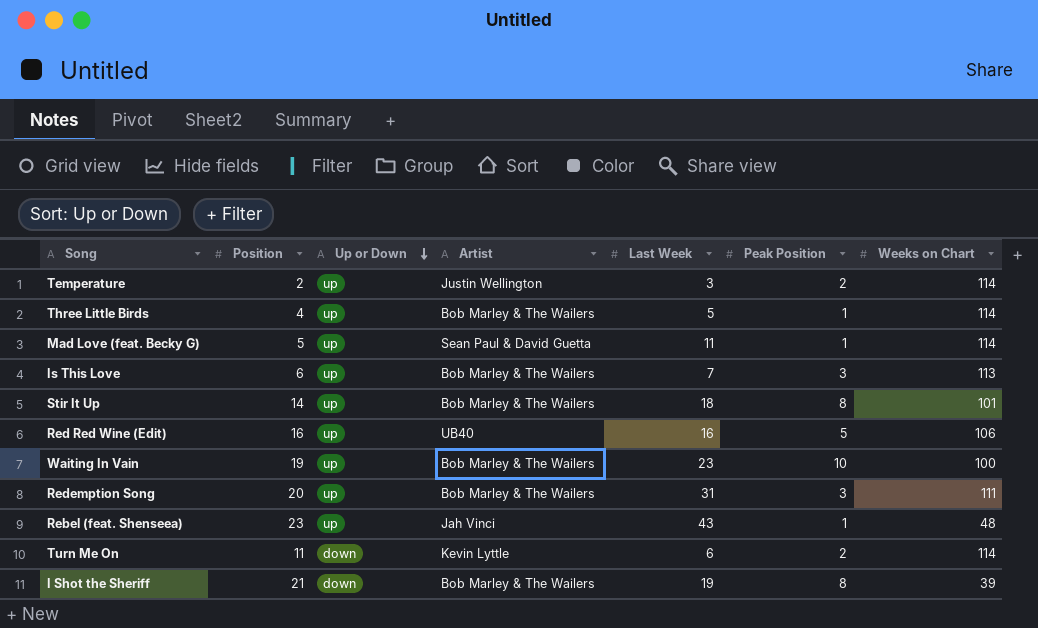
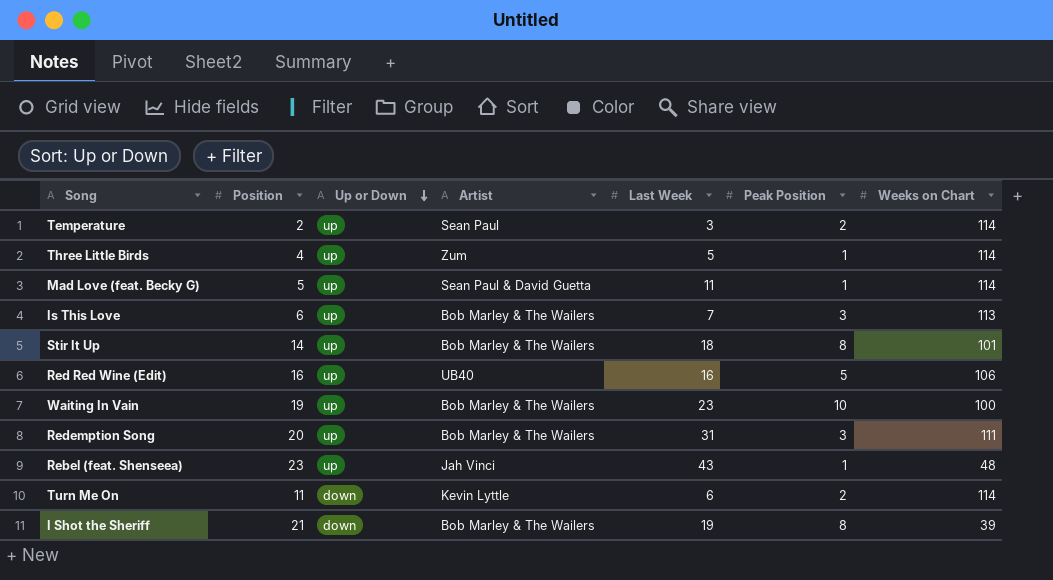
Temperature | Artist: Justin Wellington -> Sean Paul
Three Little Birds | Artist: Bob Marley & The Wailers -> Zum

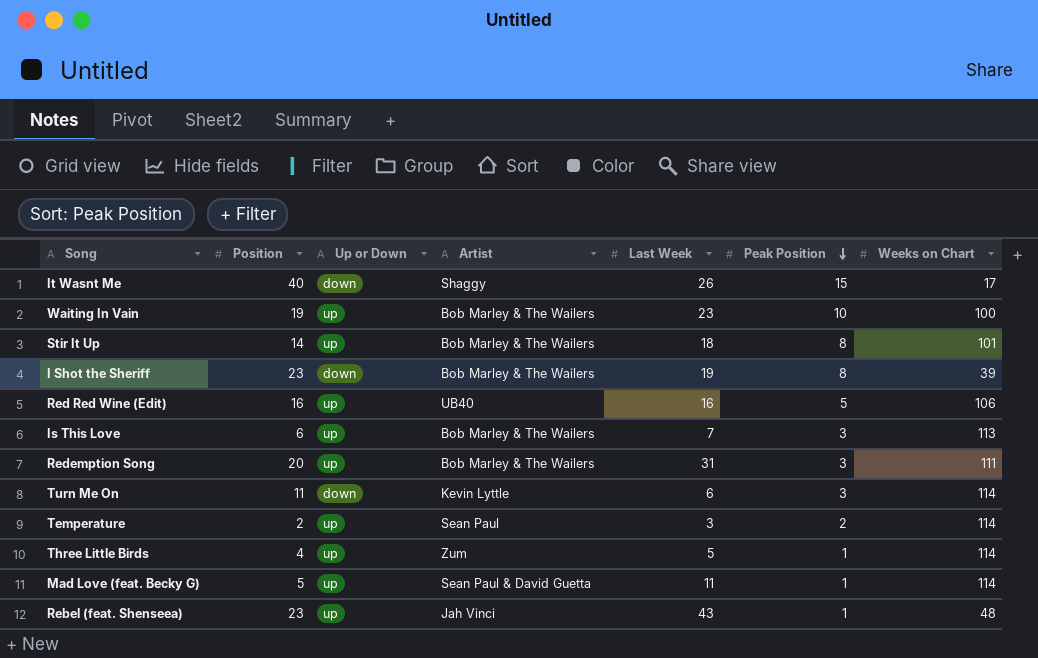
row order: Up or Down descending -> Peak Position descending
row It Wasnt Me: none -> 40 | down | Shaggy | 26 | 15 | 17
I Shot the Sheriff | Position: 21 -> 23
Turn Me On | Peak Position: 2 -> 3

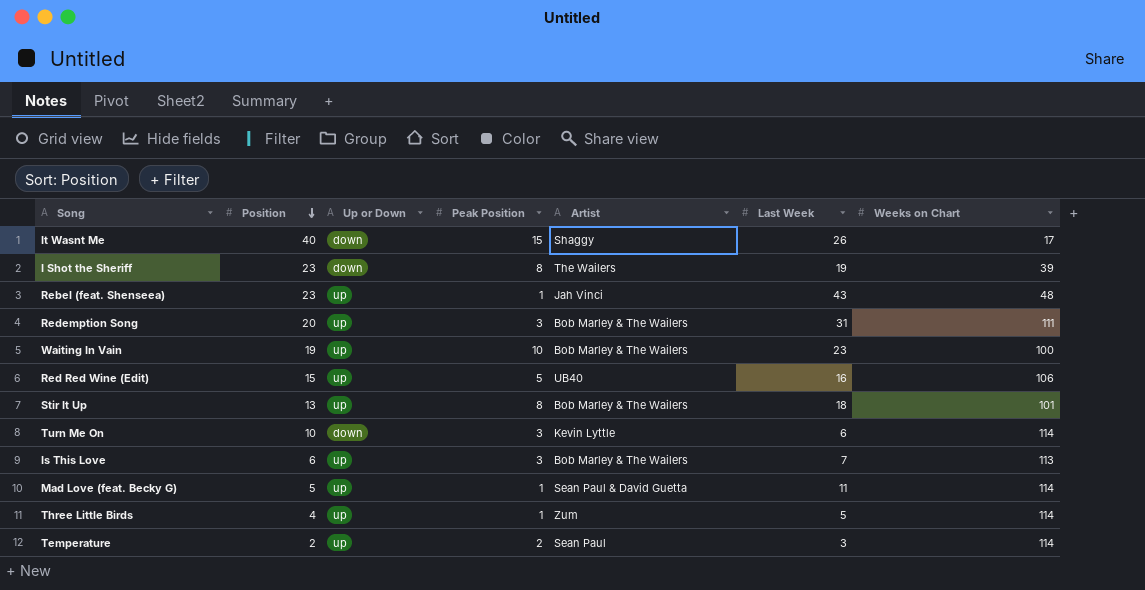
row order: Peak Position descending -> Position descending
column Peak Position | position: 6 -> 4
I Shot the Sheriff | Artist: Bob Marley & The Wailers -> The Wailers
Red Red Wine (Edit) | Position: 16 -> 15
Stir It Up | Position: 14 -> 13
Turn Me On | Position: 11 -> 10

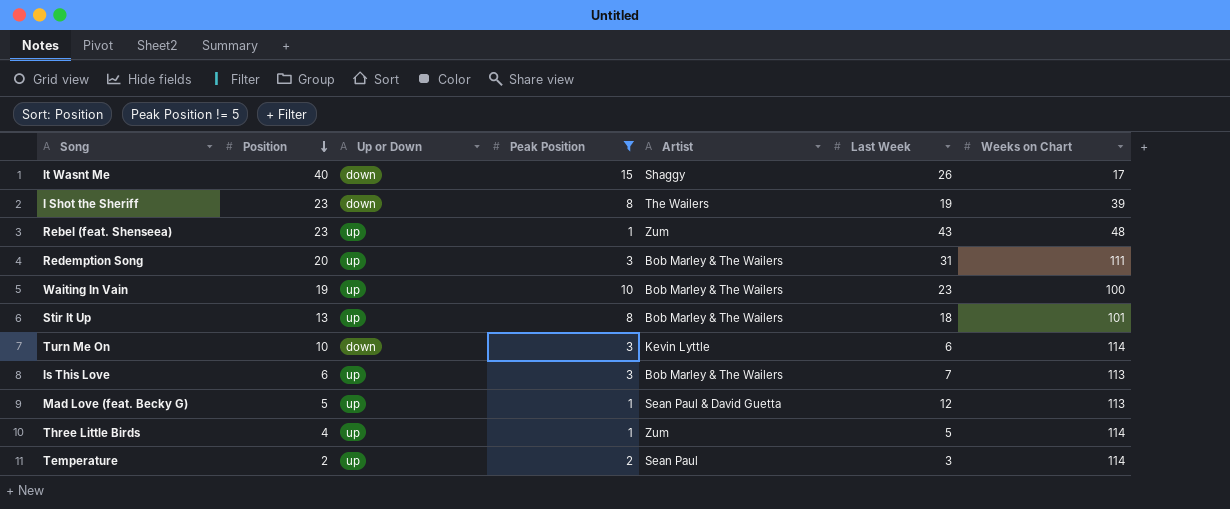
filter: none -> Peak Position != 5
Rebel (feat. Shenseea) | Artist: Jah Vinci -> Zum
Mad Love (feat. Becky G) | Last Week: 11 -> 12
Mad Love (feat. Becky G) | Weeks on Chart: 114 -> 113

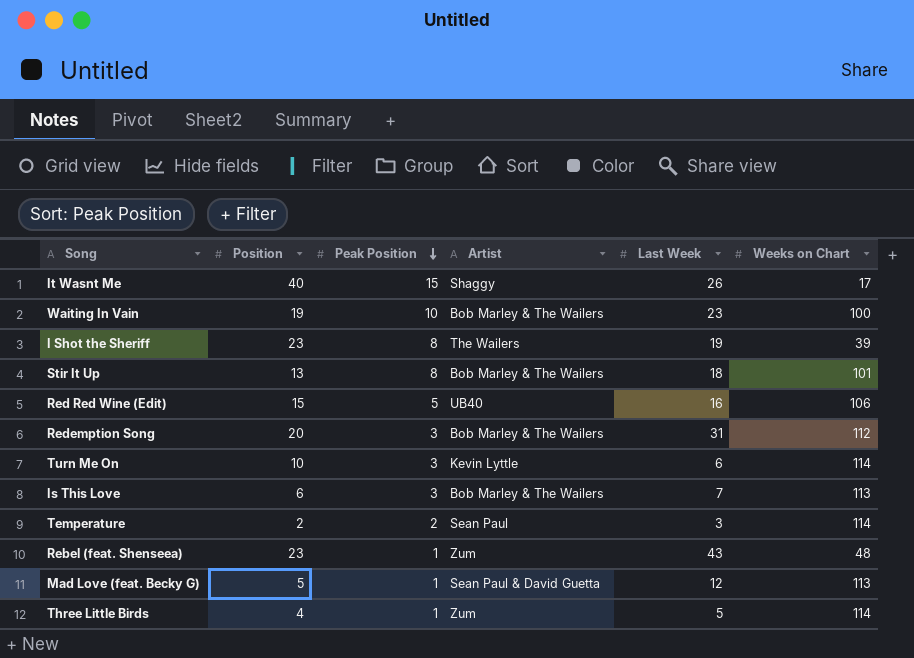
filter: Peak Position != 5 -> none
row order: Position descending -> Peak Position descending
column Up or Down | position: 3 -> none
Redemption Song | Weeks on Chart: 111 -> 112

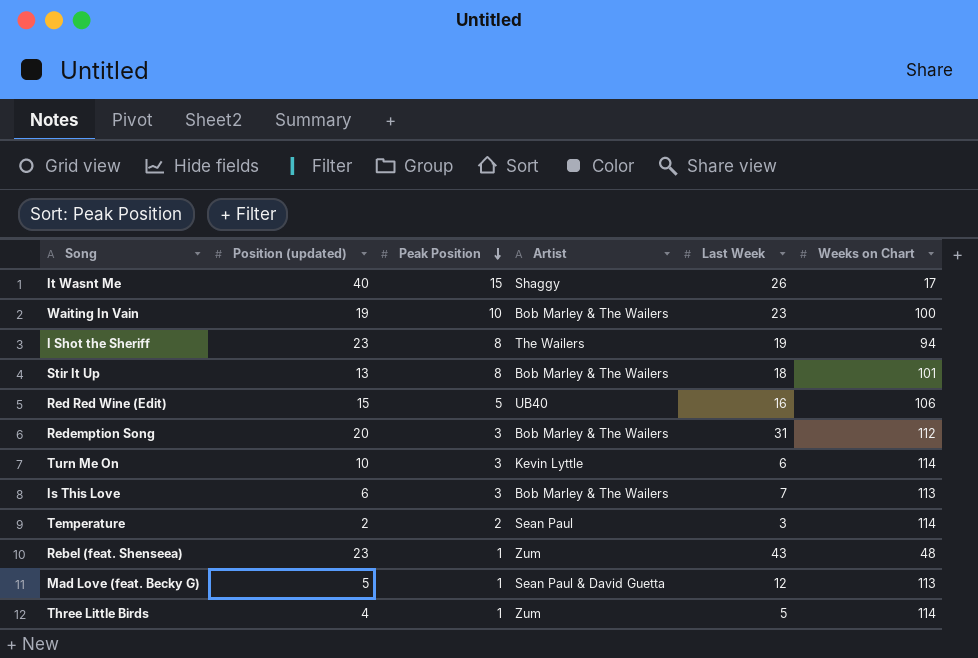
column name: Position -> Position (updated)
I Shot the Sheriff | Weeks on Chart: 39 -> 94

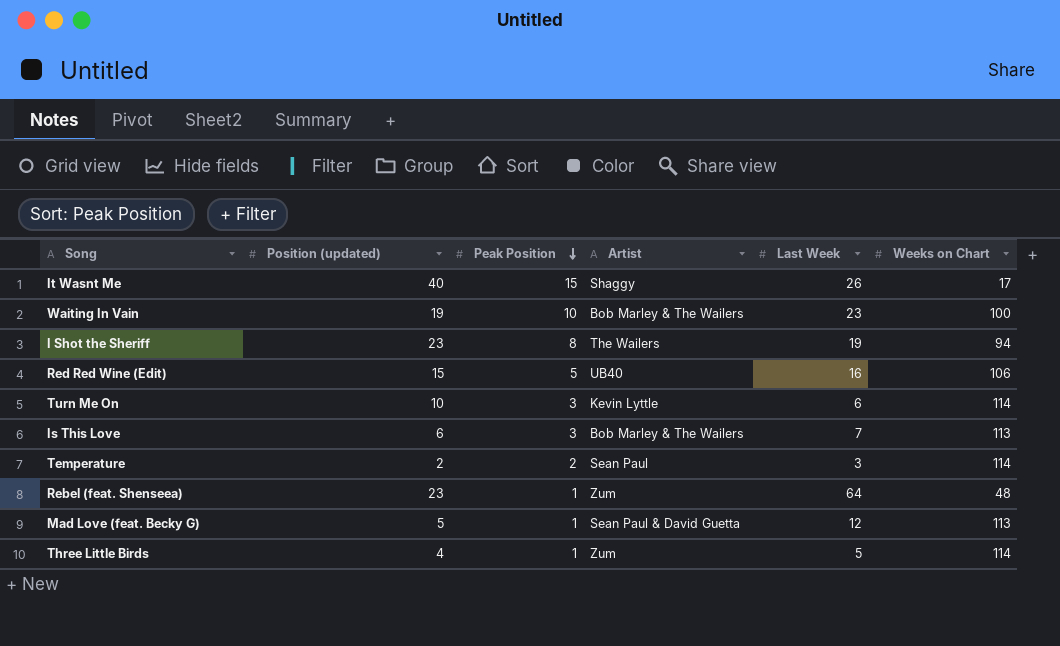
row Stir It Up: 13 | 8 | Bob Marley & The Wailers | 18 | 101 -> none
row Redemption Song: 20 | 3 | Bob Marley & The Wailers | 31 | 112 -> none
Rebel (feat. Shenseea) | Last Week: 43 -> 64

